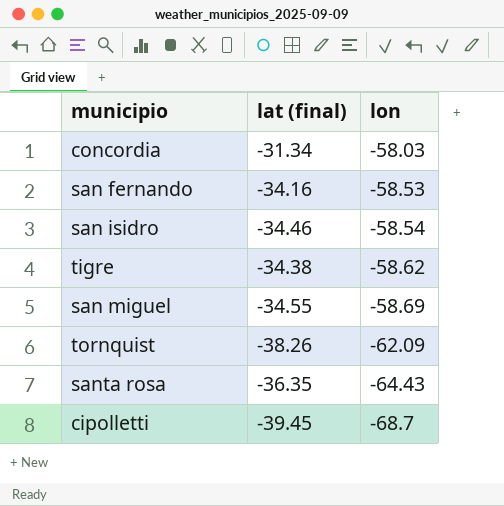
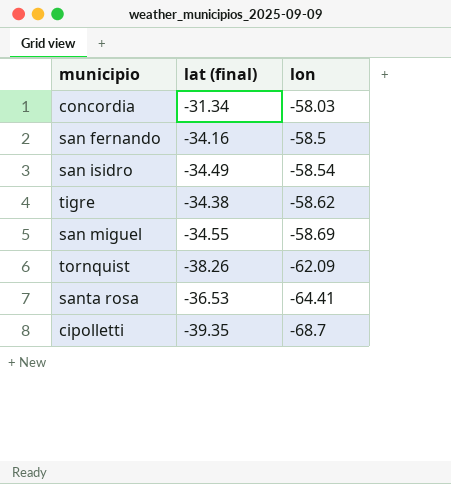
san fernando | lon: -58.53 -> -58.5
san isidro | lat (final): -34.46 -> -34.49
santa rosa | lat (final): -36.35 -> -36.53
santa rosa | lon: -64.43 -> -64.41
cipolletti | lat (final): -39.45 -> -39.35

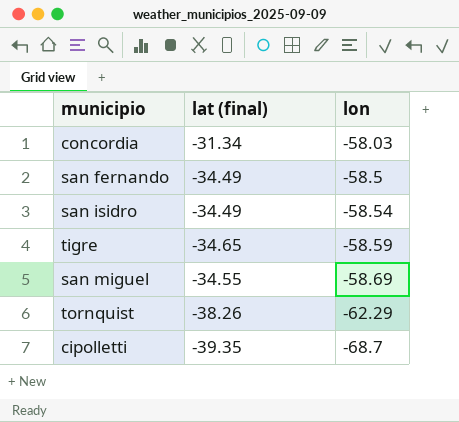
row santa rosa: -36.53 | -64.41 -> none
san fernando | lat (final): -34.16 -> -34.49
tigre | lat (final): -34.38 -> -34.65
tigre | lon: -58.62 -> -58.59
tornquist | lon: -62.09 -> -62.29

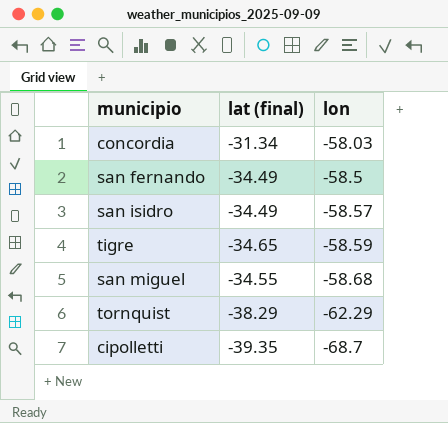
san isidro | lon: -58.54 -> -58.57
san miguel | lon: -58.69 -> -58.68
tornquist | lat (final): -38.26 -> -38.29

